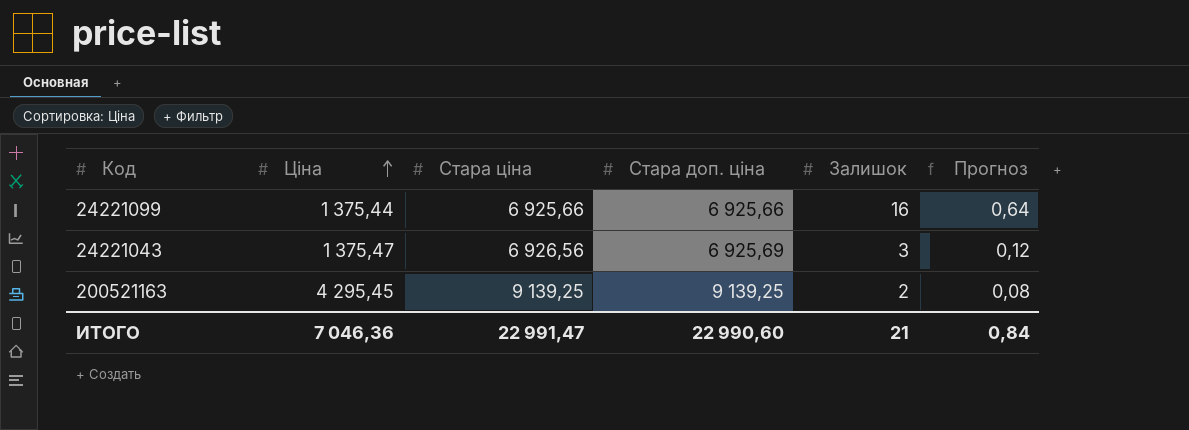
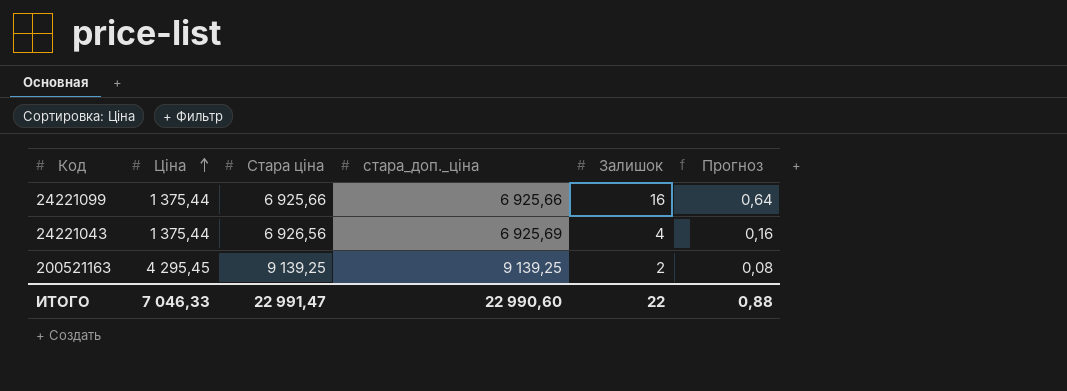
column name: Стара доп. ціна -> стара_доп._ціна
24221043 | Ціна: 1 375,47 -> 1 375,44
24221043 | Залишок: 3 -> 4
24221043 | Прогноз: 0,12 -> 0,16
ИТОГО | Ціна: 7 046,36 -> 7 046,33
ИТОГО | Залишок: 21 -> 22
ИТОГО | Прогноз: 0,84 -> 0,88

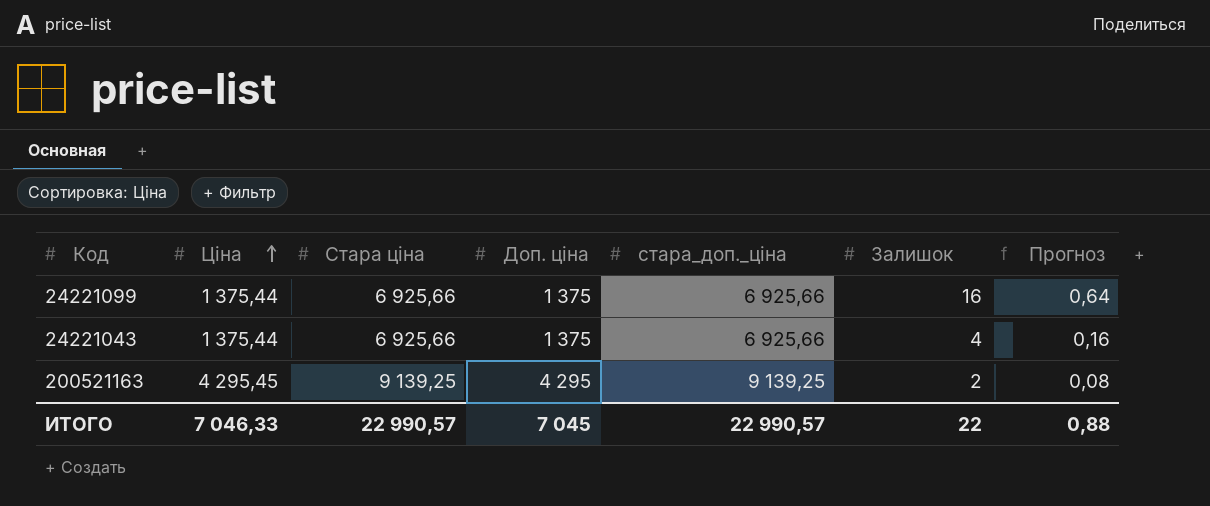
column Доп. ціна | position: none -> 4
24221043 | Стара ціна: 6 926,56 -> 6 925,66
24221043 | стара_доп._ціна: 6 925,69 -> 6 925,66
ИТОГО | Стара ціна: 22 991,47 -> 22 990,57
ИТОГО | стара_доп._ціна: 22 990,60 -> 22 990,57

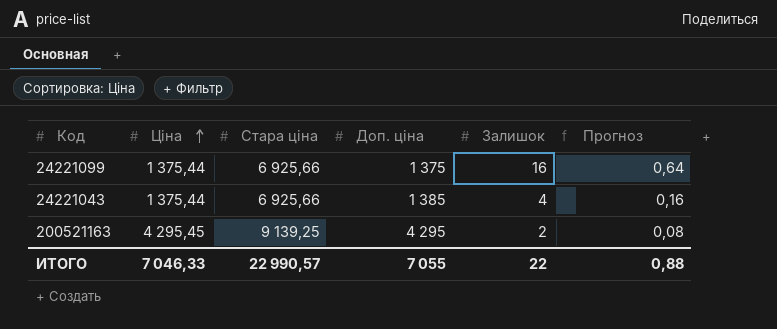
column стара_доп._ціна | position: 5 -> none
24221043 | Доп. ціна: 1 375 -> 1 385
ИТОГО | Доп. ціна: 7 045 -> 7 055

